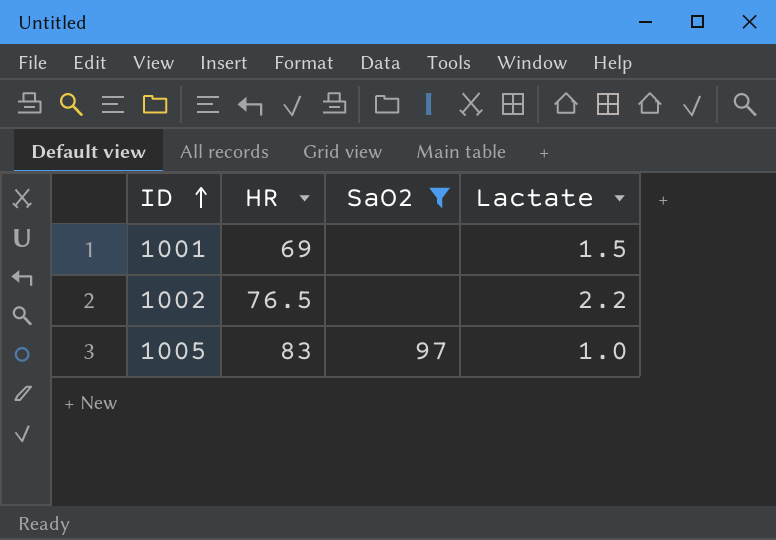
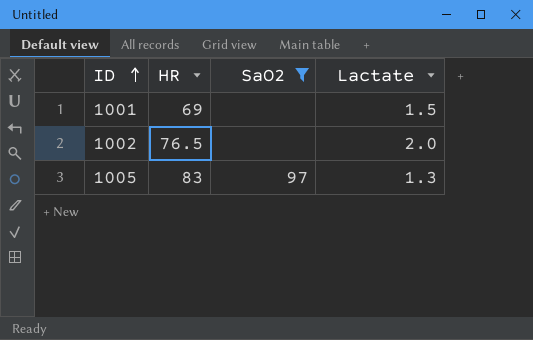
1002 | Lactate: 2.2 -> 2.0
1005 | Lactate: 1.0 -> 1.3

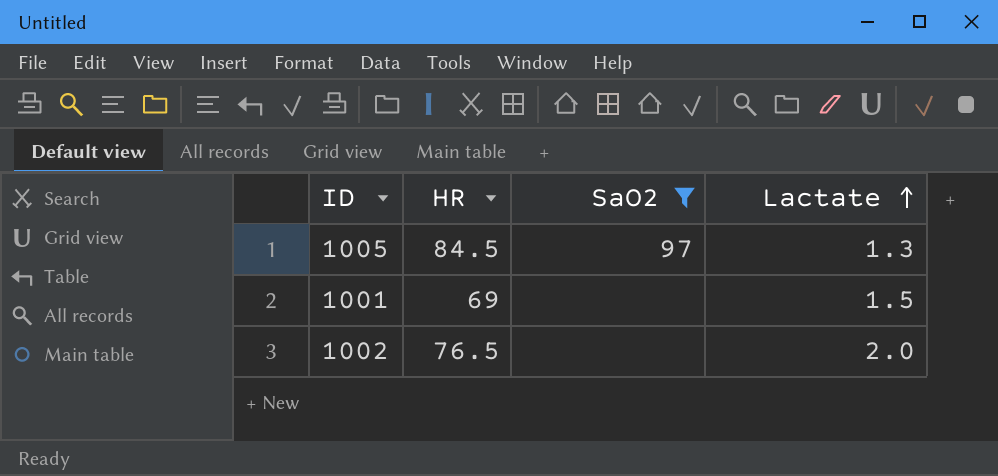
row order: ID ascending -> Lactate ascending
1005 | HR: 83 -> 84.5

